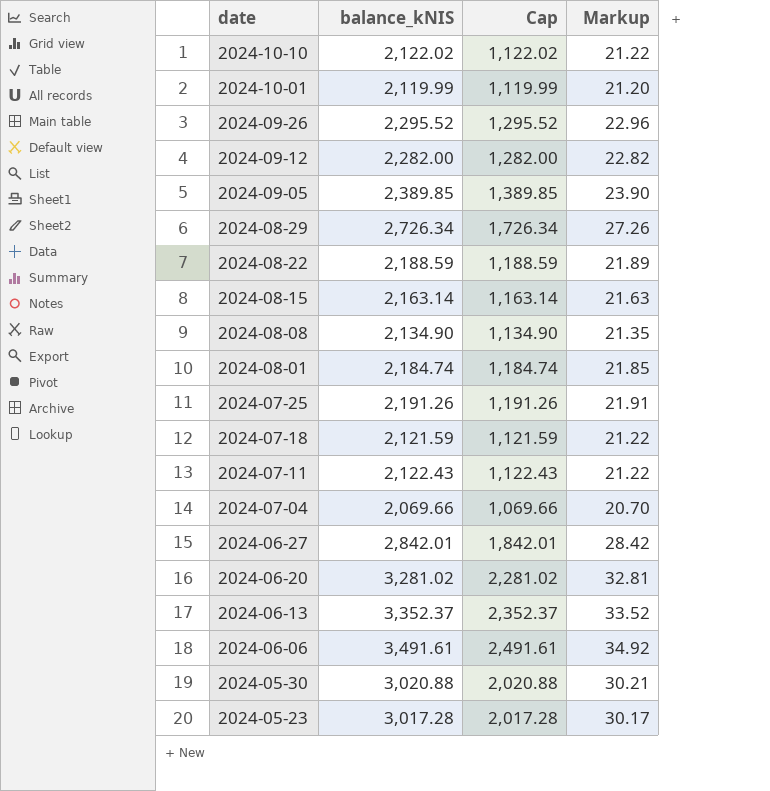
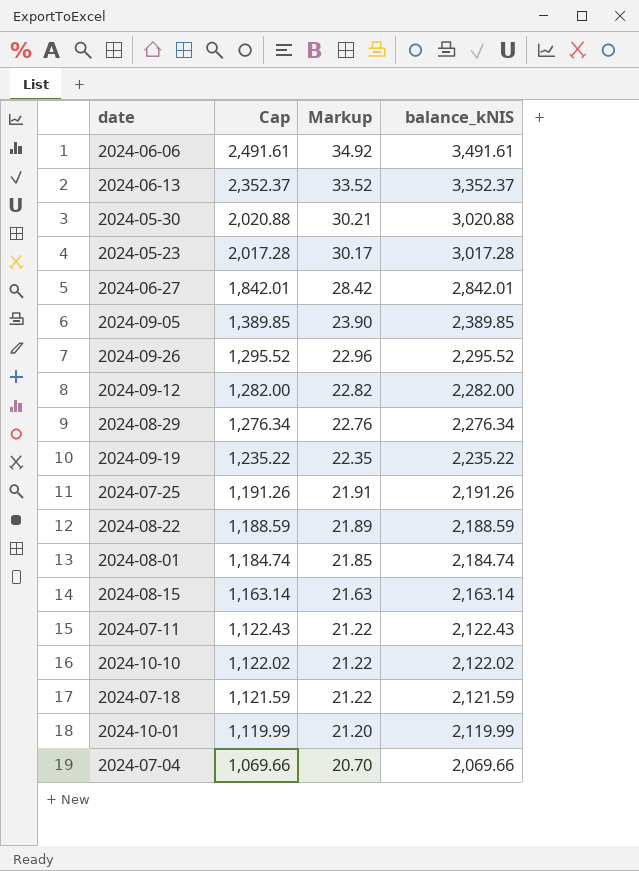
row order: date descending -> Cap descending
column balance_kNIS | position: 2 -> 4
row 2024-08-08: 2,134.90 | 1,134.90 | 21.35 -> none
row 2024-06-20: 3,281.02 | 2,281.02 | 32.81 -> none
2024-08-29 | Cap: 1,726.34 -> 1,276.34
2024-08-29 | Markup: 27.26 -> 22.76
2024-08-29 | balance_kNIS: 2,726.34 -> 2,276.34
row 2024-09-19: none -> 1,235.22 | 22.35 | 2,235.22

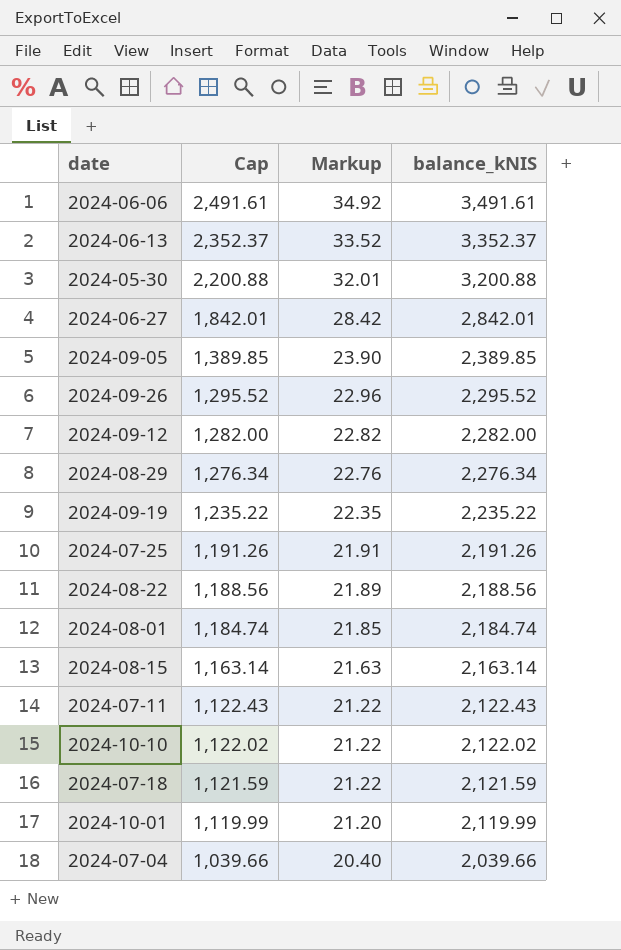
row 2024-05-23: 2,017.28 | 30.17 | 3,017.28 -> none
2024-05-30 | Cap: 2,020.88 -> 2,200.88
2024-05-30 | Markup: 30.21 -> 32.01
2024-05-30 | balance_kNIS: 3,020.88 -> 3,200.88
2024-08-22 | Cap: 1,188.59 -> 1,188.56
2024-08-22 | balance_kNIS: 2,188.59 -> 2,188.56
2024-07-04 | Cap: 1,069.66 -> 1,039.66
2024-07-04 | Markup: 20.70 -> 20.40
2024-07-04 | balance_kNIS: 2,069.66 -> 2,039.66

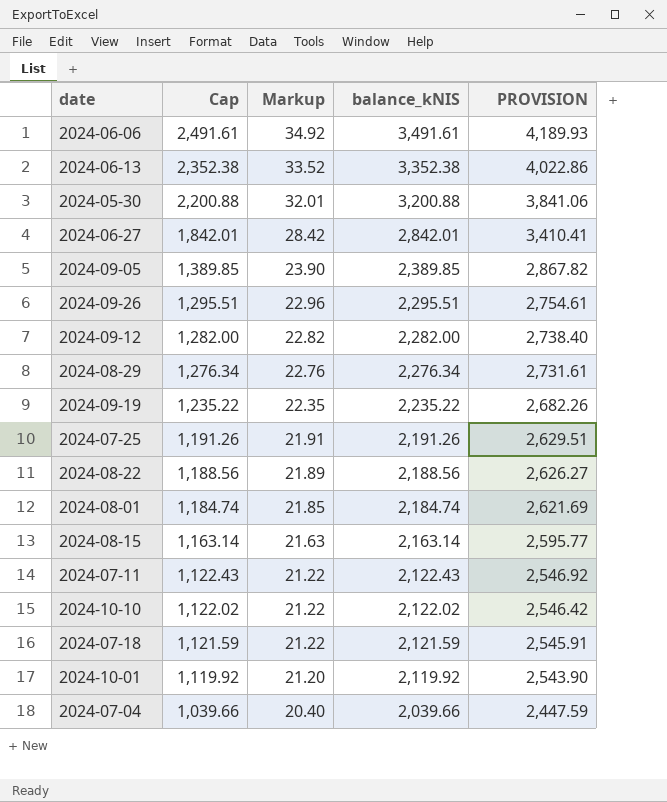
column PROVISION | formula: none -> [balance_kNIS] * 1.2
2024-06-13 | Cap: 2,352.37 -> 2,352.38
2024-06-13 | balance_kNIS: 3,352.37 -> 3,352.38
2024-09-26 | Cap: 1,295.52 -> 1,295.51
2024-09-26 | balance_kNIS: 2,295.52 -> 2,295.51
2024-10-01 | Cap: 1,119.99 -> 1,119.92
2024-10-01 | balance_kNIS: 2,119.99 -> 2,119.92

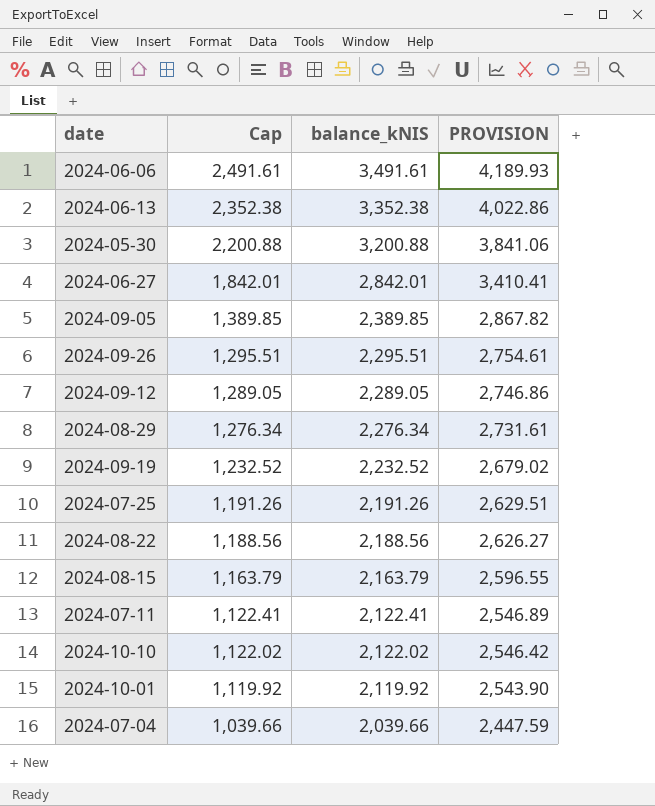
column Markup | formula: [balance_kNIS] * 0.01 -> none
row 2024-08-01: 1,184.74 | 21.85 | 2,184.74 | 2,621.69 -> none
row 2024-07-18: 1,121.59 | 21.22 | 2,121.59 | 2,545.91 -> none
2024-09-12 | Cap: 1,282.00 -> 1,289.05
2024-09-12 | balance_kNIS: 2,282.00 -> 2,289.05
2024-09-12 | PROVISION: 2,738.40 -> 2,746.86
2024-09-19 | Cap: 1,235.22 -> 1,232.52
2024-09-19 | balance_kNIS: 2,235.22 -> 2,232.52
2024-09-19 | PROVISION: 2,682.26 -> 2,679.02
2024-08-15 | Cap: 1,163.14 -> 1,163.79
2024-08-15 | balance_kNIS: 2,163.14 -> 2,163.79
2024-08-15 | PROVISION: 2,595.77 -> 2,596.55
2024-07-11 | Cap: 1,122.43 -> 1,122.41
2024-07-11 | balance_kNIS: 2,122.43 -> 2,122.41
2024-07-11 | PROVISION: 2,546.92 -> 2,546.89

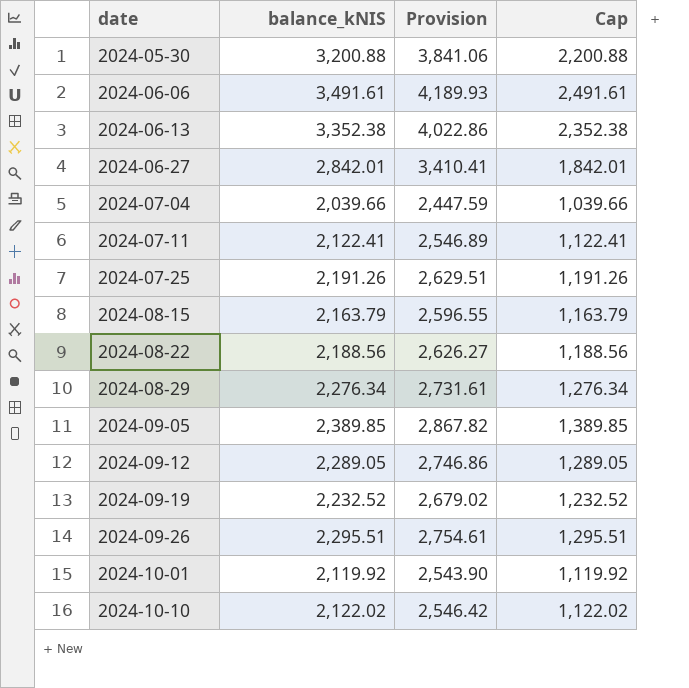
row order: Cap descending -> date ascending
column name: PROVISION -> Provision
column Cap | position: 2 -> 4

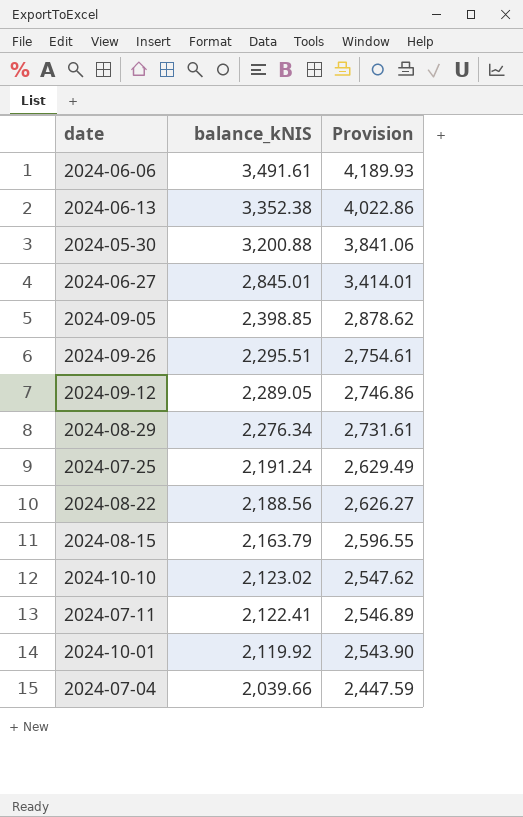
row order: date ascending -> balance_kNIS descending
column Cap | formula: [balance_kNIS] - 1000 -> none
row 2024-09-19: 2,232.52 | 2,679.02 | 1,232.52 -> none
2024-06-27 | balance_kNIS: 2,842.01 -> 2,845.01
2024-06-27 | Provision: 3,410.41 -> 3,414.01
2024-09-05 | balance_kNIS: 2,389.85 -> 2,398.85
2024-09-05 | Provision: 2,867.82 -> 2,878.62
2024-07-25 | balance_kNIS: 2,191.26 -> 2,191.24
2024-07-25 | Provision: 2,629.51 -> 2,629.49
2024-10-10 | balance_kNIS: 2,122.02 -> 2,123.02
2024-10-10 | Provision: 2,546.42 -> 2,547.62

